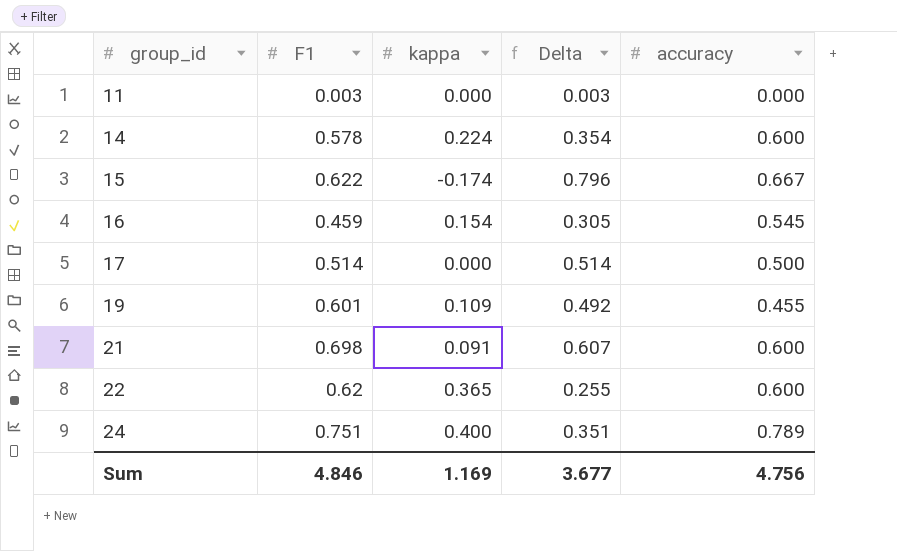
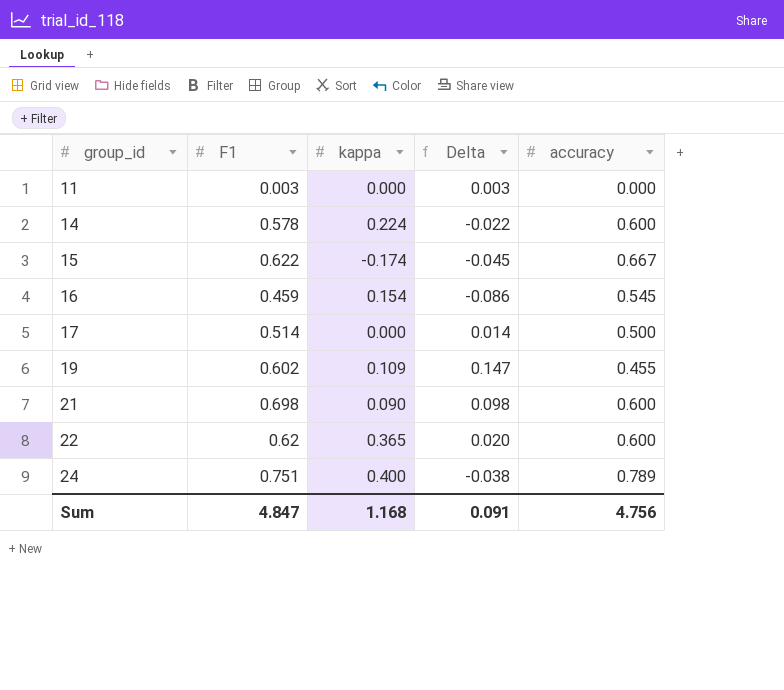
column Delta | formula: [F1] - [kappa] -> [F1] - [accuracy]
19 | F1: 0.601 -> 0.602
21 | kappa: 0.091 -> 0.090
Sum | F1: 4.846 -> 4.847
Sum | kappa: 1.169 -> 1.168
Sum | Delta: 3.677 -> 0.091

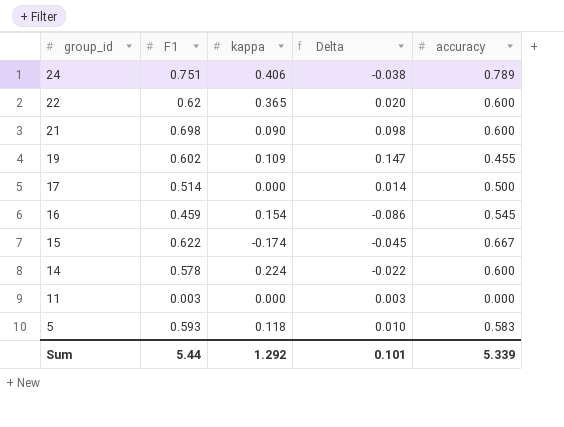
row order: group_id ascending -> group_id descending
24 | kappa: 0.400 -> 0.406
row 5: none -> 0.593 | 0.118 | 0.010 | 0.583
Sum | F1: 4.847 -> 5.44
Sum | kappa: 1.168 -> 1.292
Sum | Delta: 0.091 -> 0.101
Sum | accuracy: 4.756 -> 5.339

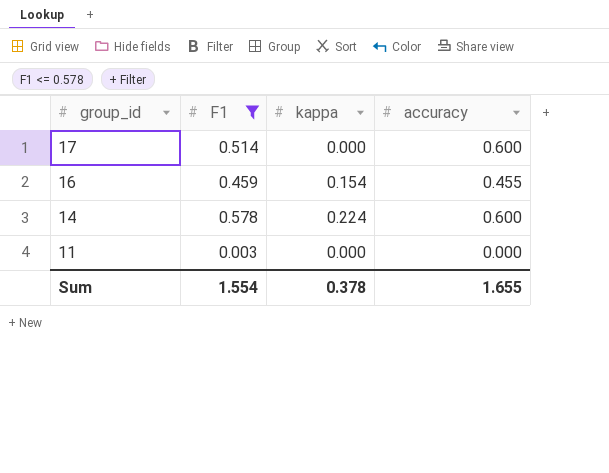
filter: none -> F1 <= 0.578
column Delta | formula: [F1] - [accuracy] -> none
17 | accuracy: 0.500 -> 0.600
16 | accuracy: 0.545 -> 0.455
Sum | F1: 5.44 -> 1.554
Sum | kappa: 1.292 -> 0.378
Sum | accuracy: 5.339 -> 1.655

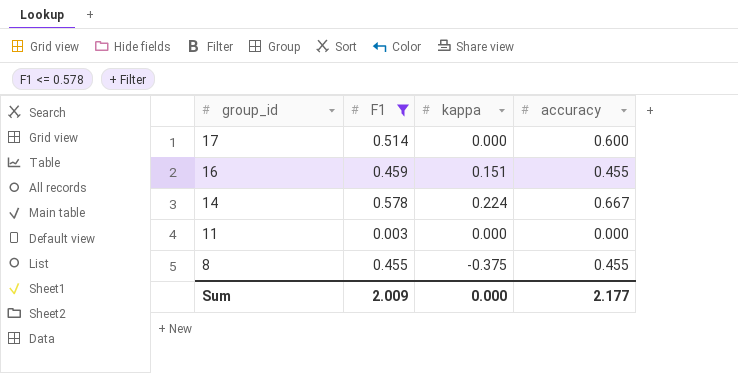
16 | kappa: 0.154 -> 0.151
14 | accuracy: 0.600 -> 0.667
row 8: none -> 0.455 | -0.375 | 0.455
Sum | F1: 1.554 -> 2.009
Sum | kappa: 0.378 -> 0.000
Sum | accuracy: 1.655 -> 2.177

